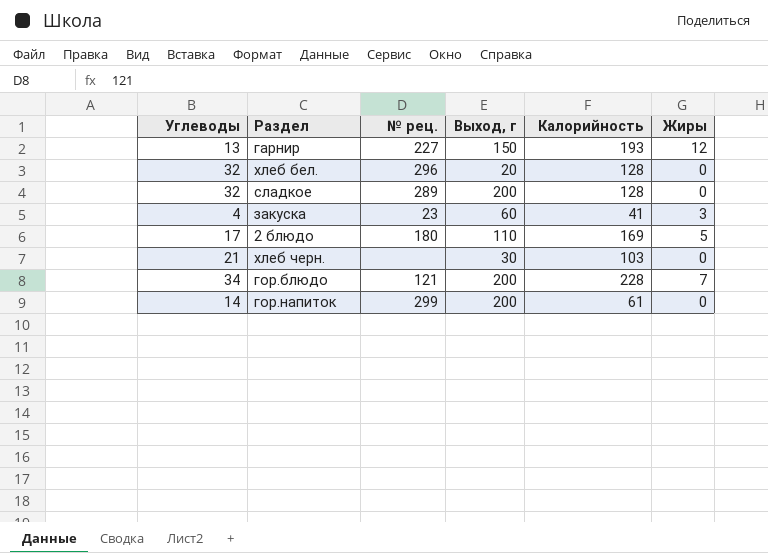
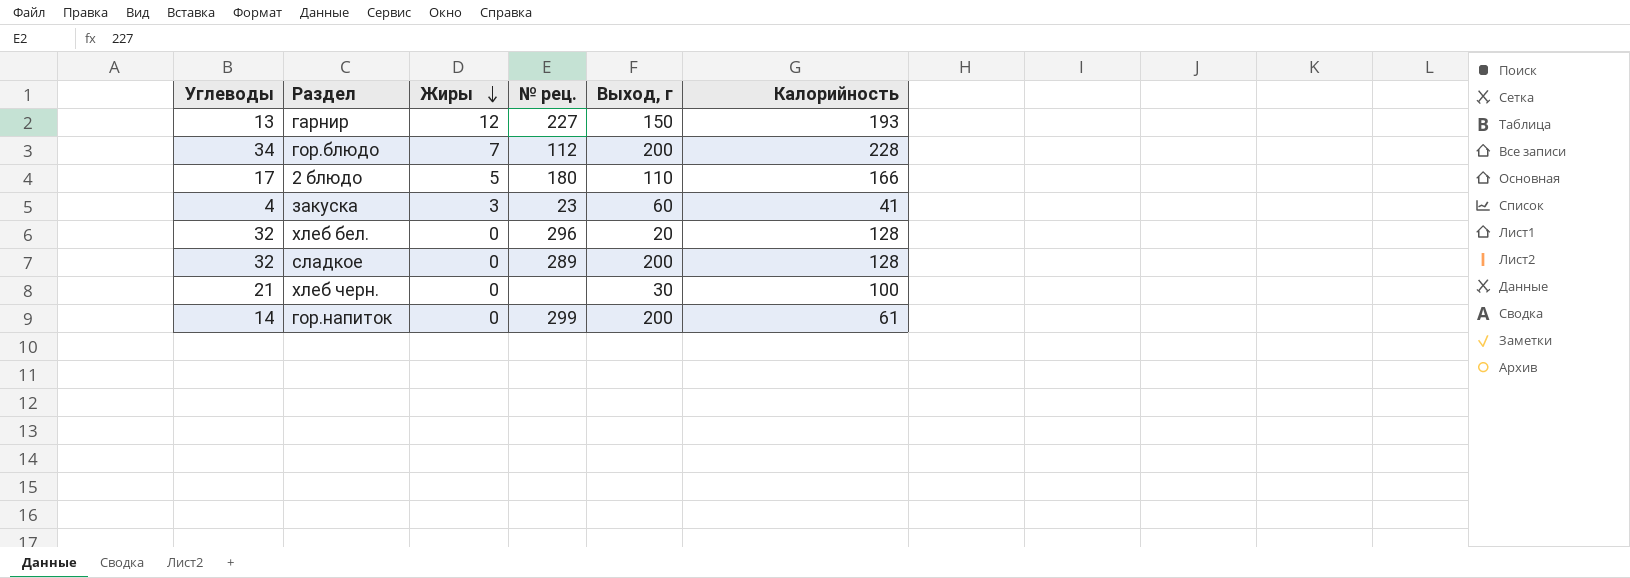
row order: none -> Жиры descending
column Жиры | position: 6 -> 3
гор.блюдо | № рец.: 121 -> 112
2 блюдо | Калорийность: 169 -> 166
хлеб черн. | Калорийность: 103 -> 100

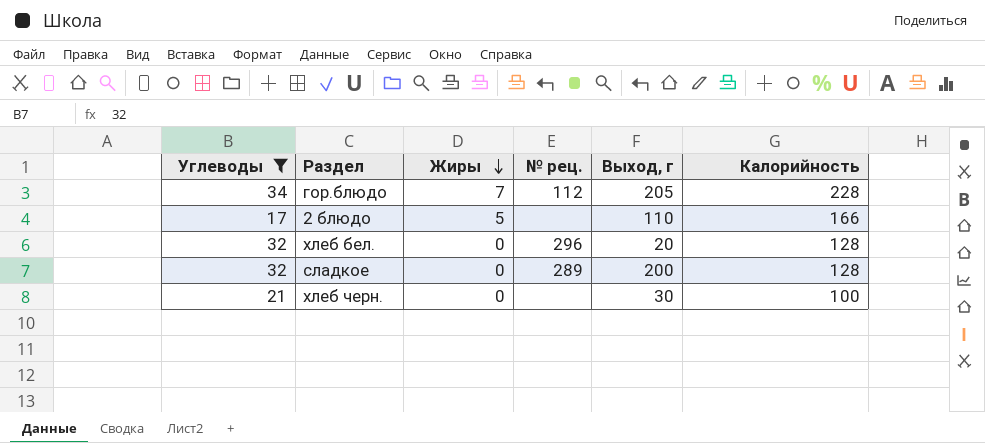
filter: none -> Углеводы >= 17
гор.блюдо | Выход, г: 200 -> 205
2 блюдо | № рец.: 180 -> none

